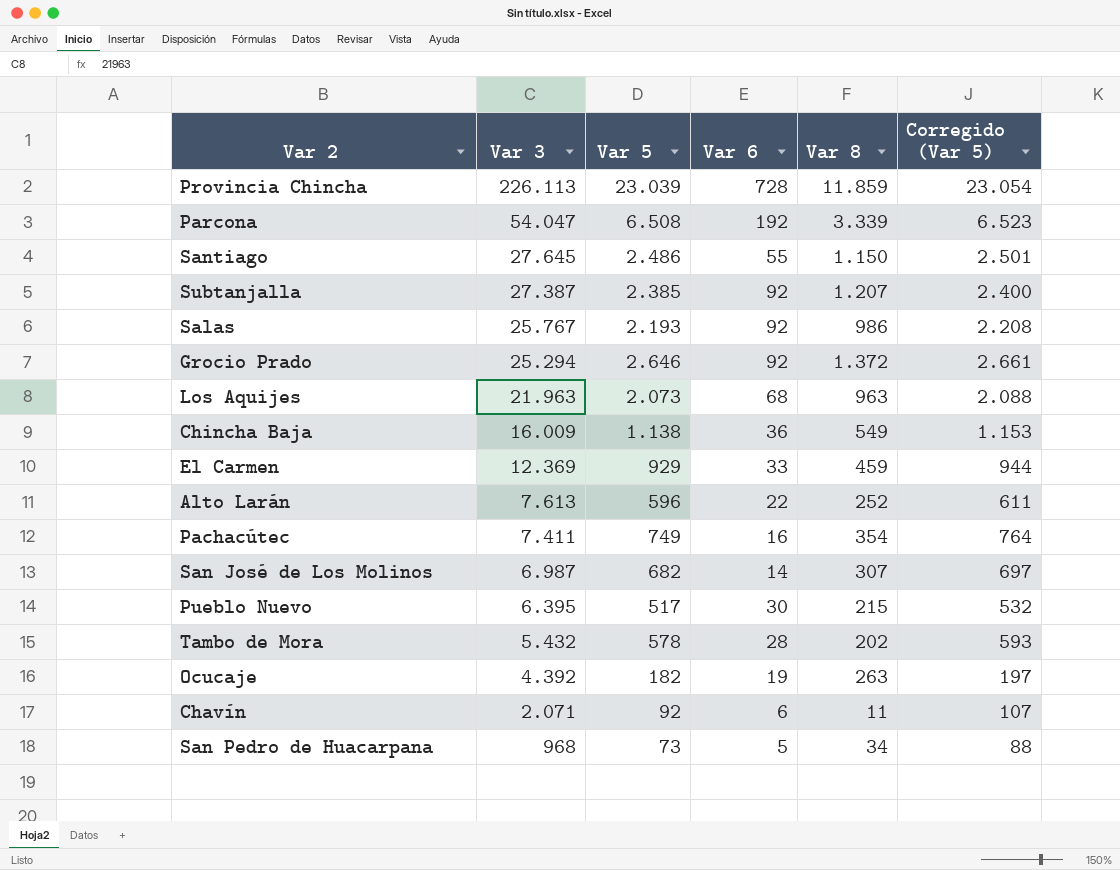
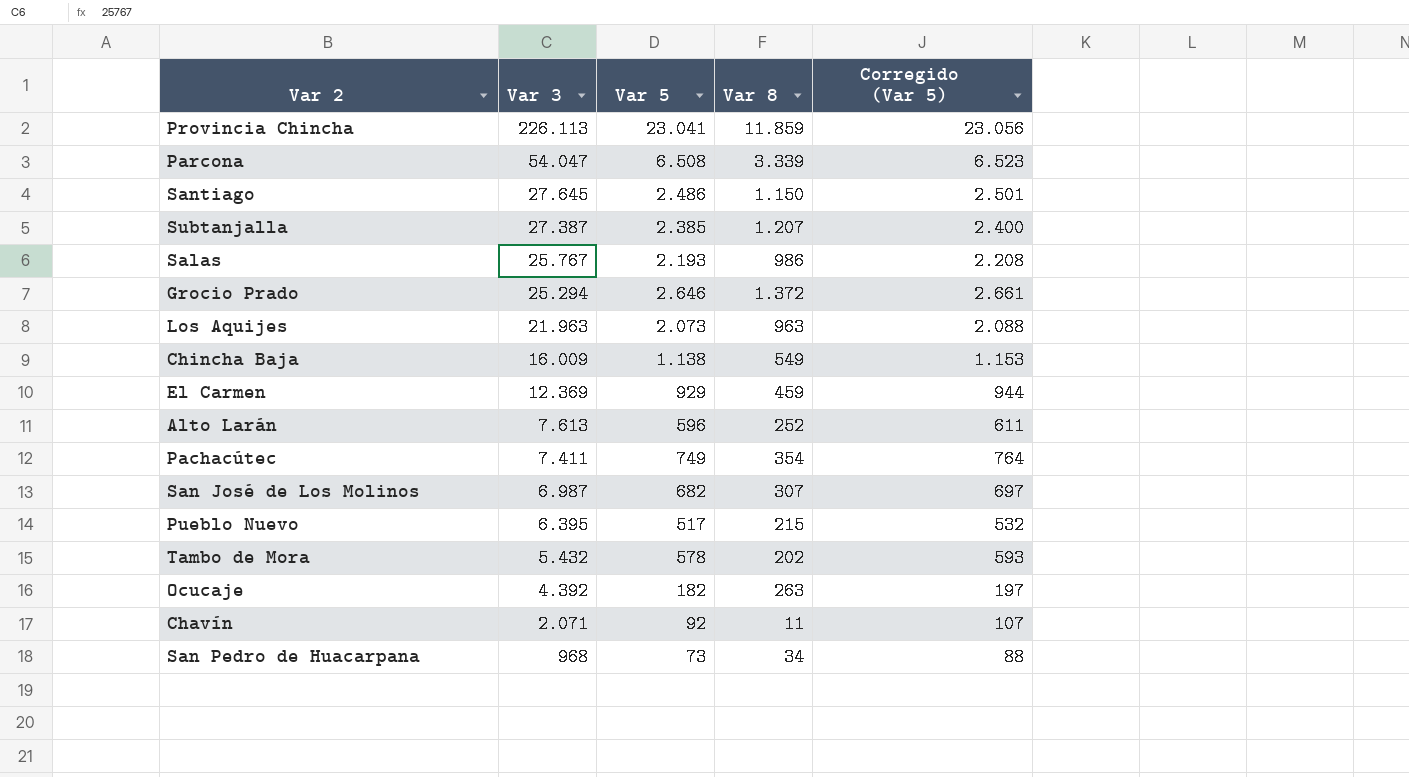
column Var 6 | position: 4 -> none
Provincia Chincha | Var 5: 23.039 -> 23.041
Provincia Chincha | Corregido (Var 5): 23.054 -> 23.056

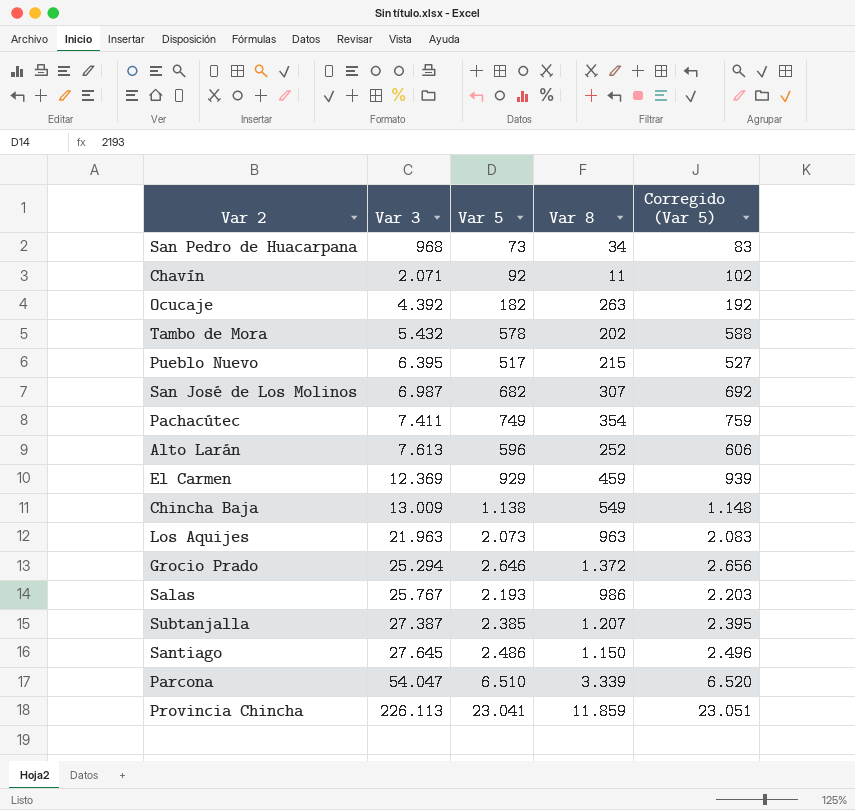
row order: Var 3 descending -> Var 3 ascending
column Corregido (Var 5) | formula: [Var 5] + 15 -> [Var 5] + 10
Chincha Baja | Var 3: 16.009 -> 13.009
Parcona | Var 5: 6.508 -> 6.510

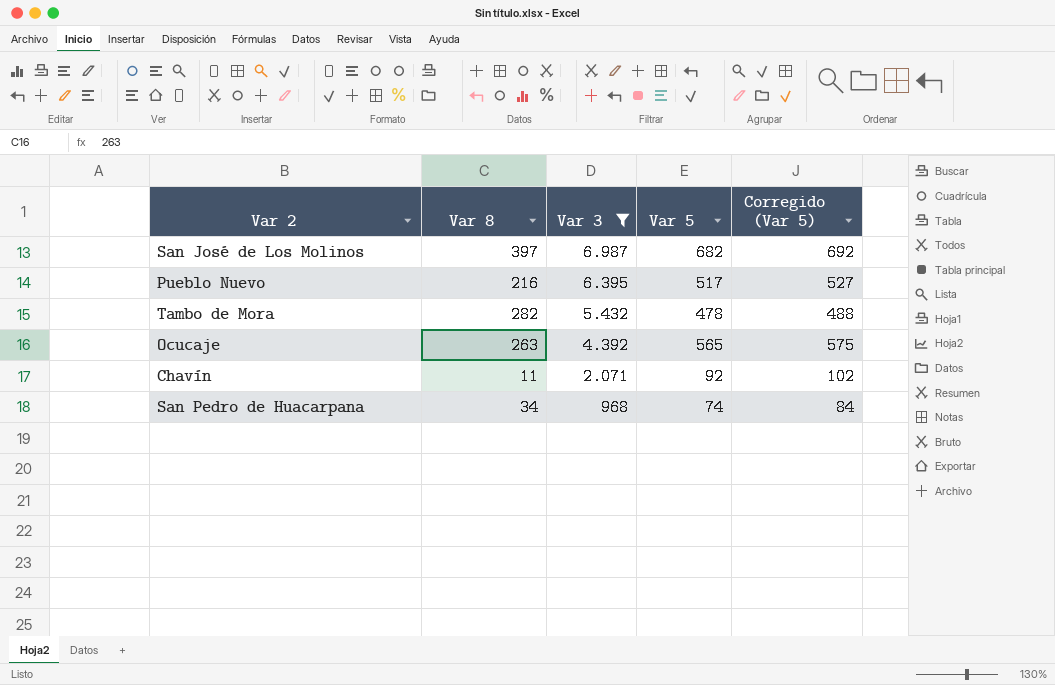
filter: none -> Var 3 <= 6.987
row order: Var 3 ascending -> Var 3 descending
column Var 8 | position: 4 -> 2
San José de Los Molinos | Var 8: 307 -> 397
Pueblo Nuevo | Var 8: 215 -> 216
Tambo de Mora | Var 8: 202 -> 282
Tambo de Mora | Var 5: 578 -> 478
Tambo de Mora | Corregido (Var 5): 588 -> 488
Ocucaje | Var 5: 182 -> 565
Ocucaje | Corregido (Var 5): 192 -> 575
San Pedro de Huacarpana | Var 5: 73 -> 74
San Pedro de Huacarpana | Corregido (Var 5): 83 -> 84

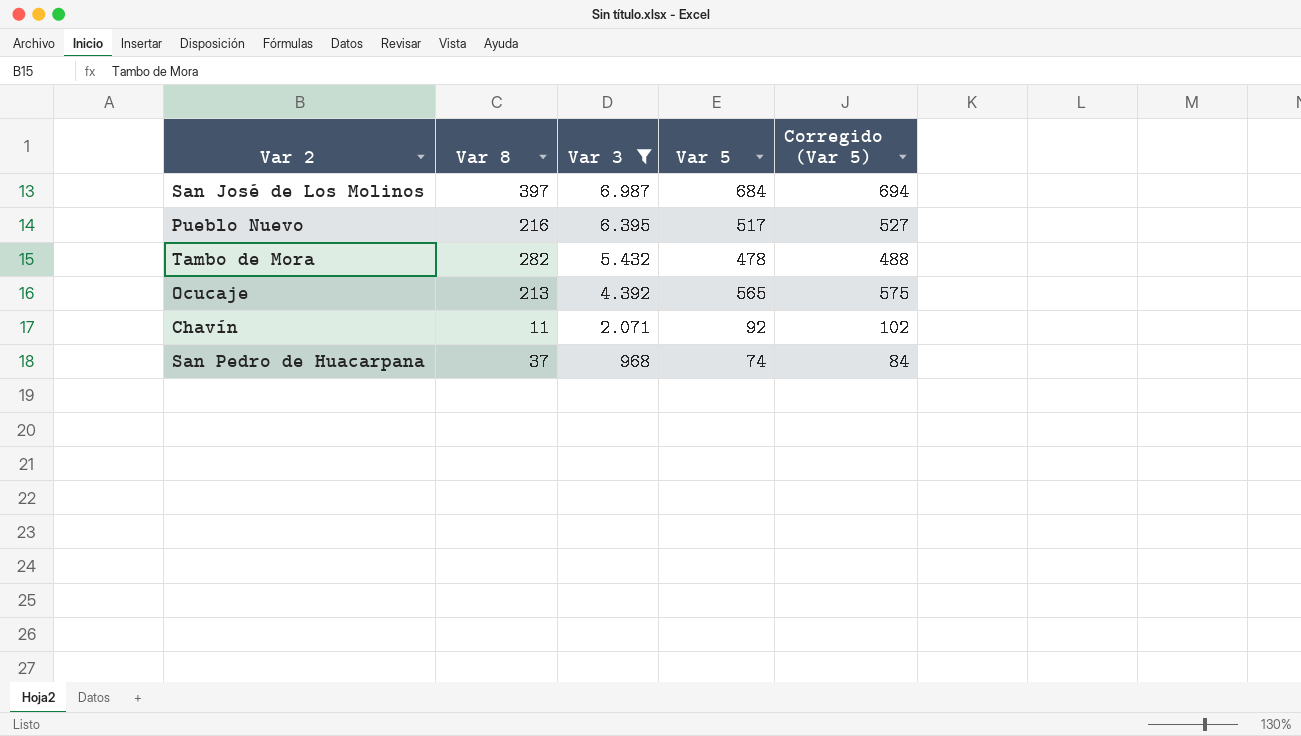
San José de Los Molinos | Var 5: 682 -> 684
San José de Los Molinos | Corregido (Var 5): 692 -> 694
Ocucaje | Var 8: 263 -> 213
San Pedro de Huacarpana | Var 8: 34 -> 37

